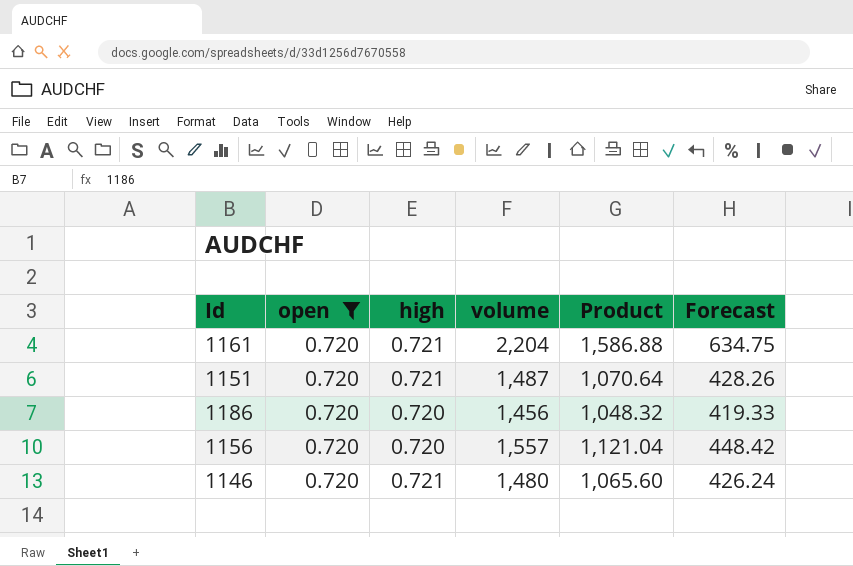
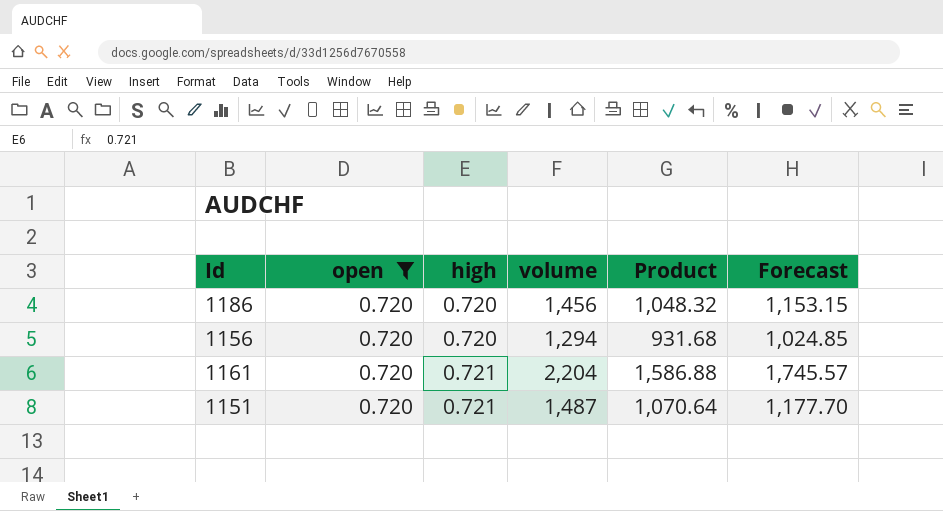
row order: none -> high ascending
column Forecast | formula: [Product] * 0.4 -> [Product] * 1.1
row 1146: 0.720 | 0.721 | 1,480 | 1,065.60 | 426.24 -> none
1156 | volume: 1,557 -> 1,294
1156 | Product: 1,121.04 -> 931.68

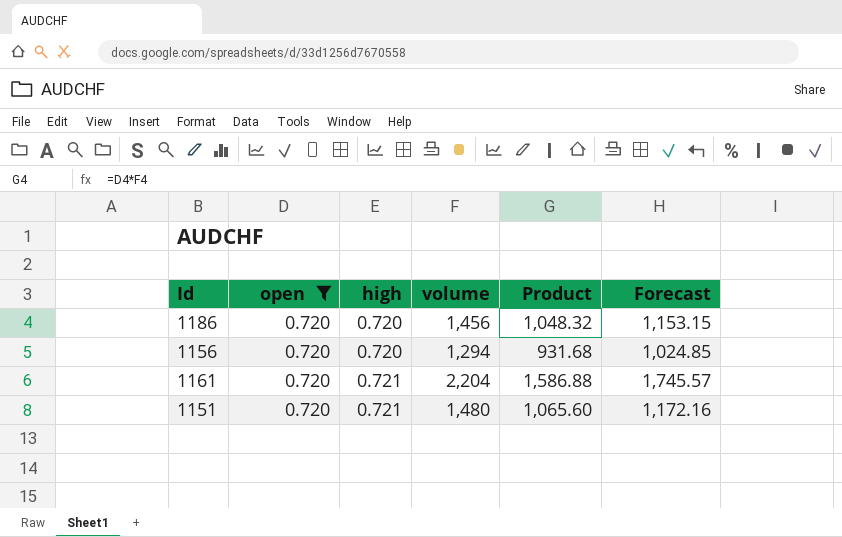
1151 | volume: 1,487 -> 1,480
1151 | Product: 1,070.64 -> 1,065.60
1151 | Forecast: 1,177.70 -> 1,172.16

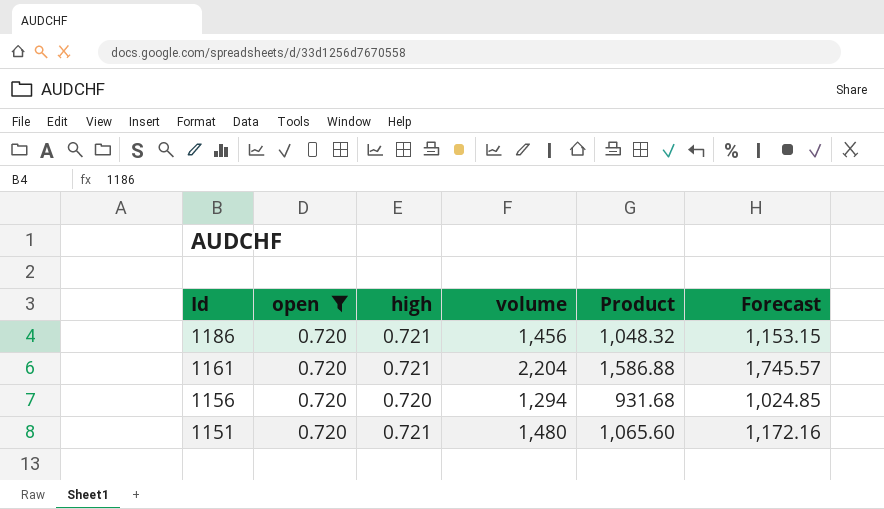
row order: high ascending -> Id descending
1186 | high: 0.720 -> 0.721

